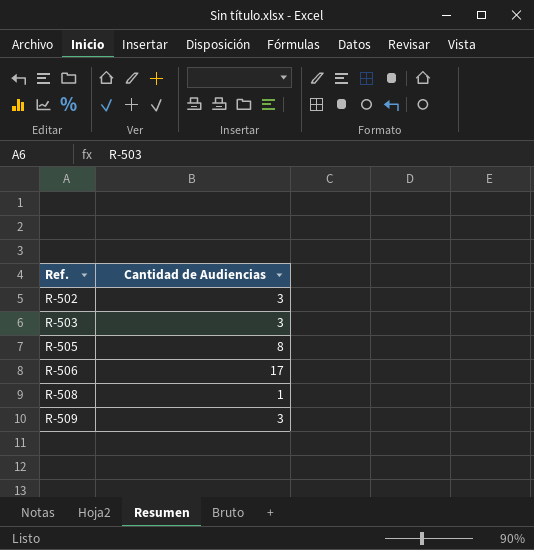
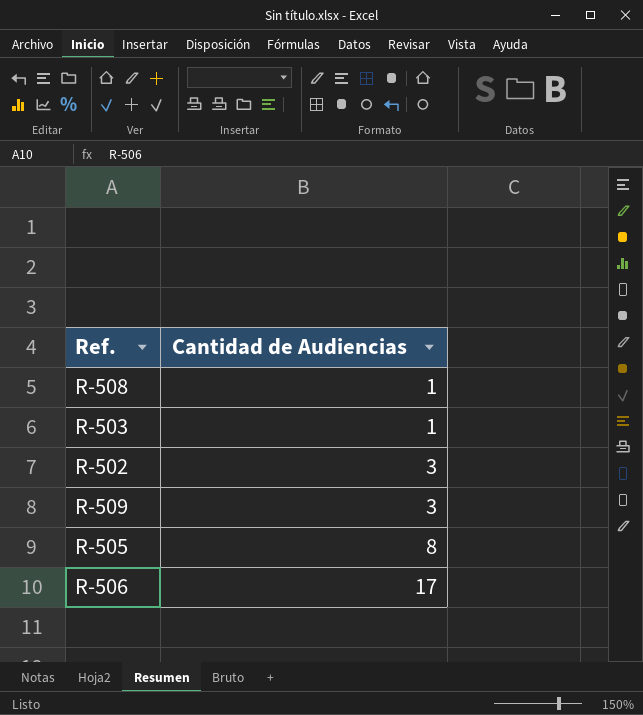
row order: Ref. ascending -> Cantidad de Audiencias ascending
R-503 | Cantidad de Audiencias: 3 -> 1

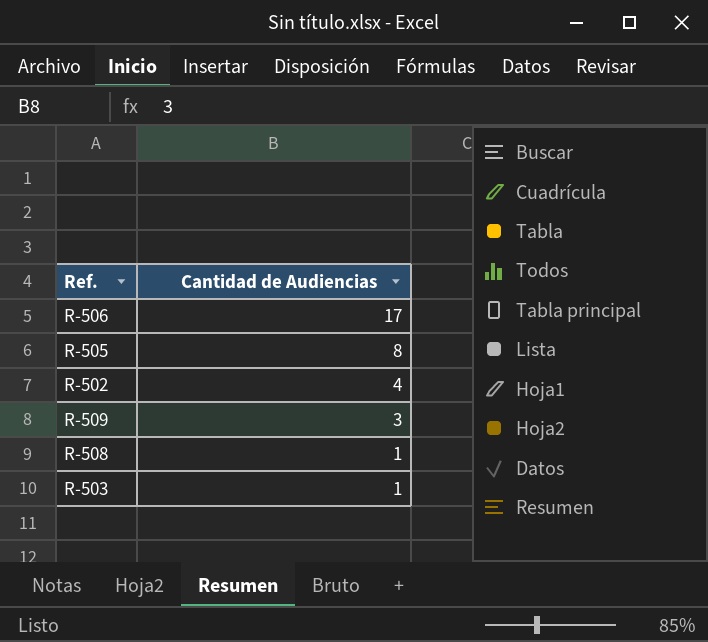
row order: Cantidad de Audiencias ascending -> Cantidad de Audiencias descending
R-502 | Cantidad de Audiencias: 3 -> 4

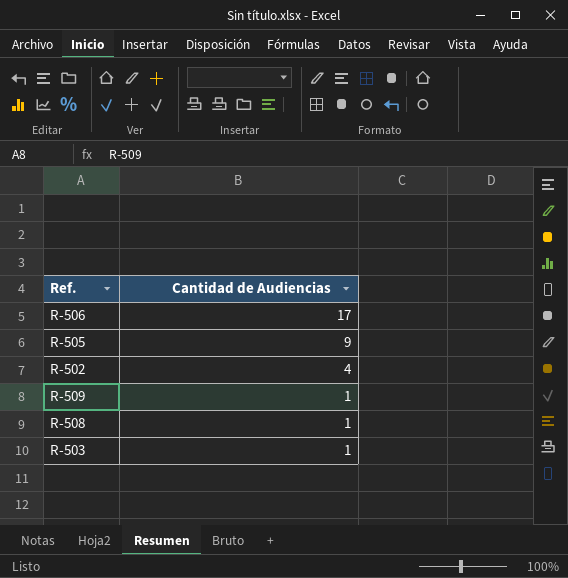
R-505 | Cantidad de Audiencias: 8 -> 9
R-509 | Cantidad de Audiencias: 3 -> 1

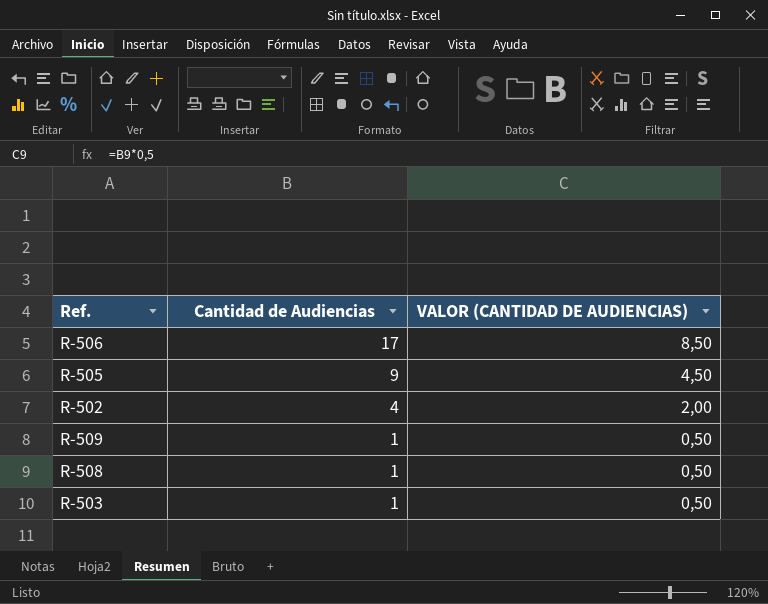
column VALOR (CANTIDAD DE AUDIENCIAS) | formula: none -> [Cantidad de Audiencias] * 0,5

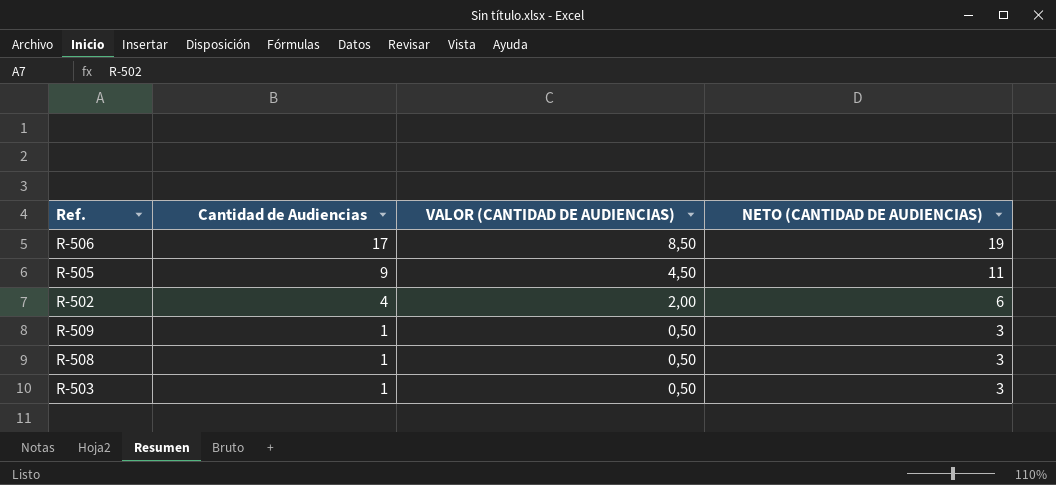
column NETO (CANTIDAD DE AUDIENCIAS) | formula: none -> [Cantidad de Audiencias] + 2

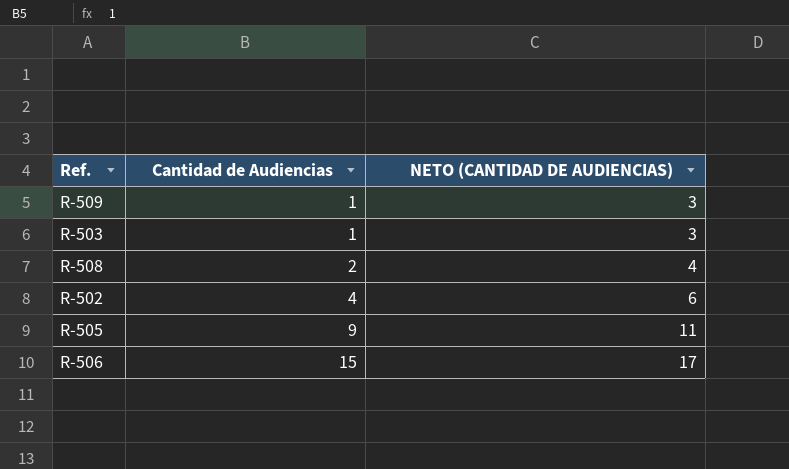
row order: Cantidad de Audiencias descending -> Cantidad de Audiencias ascending
column VALOR (CANTIDAD DE AUDIENCIAS) | formula: [Cantidad de Audiencias] * 0,5 -> none
R-508 | Cantidad de Audiencias: 1 -> 2
R-508 | NETO (CANTIDAD DE AUDIENCIAS): 3 -> 4
R-506 | Cantidad de Audiencias: 17 -> 15
R-506 | NETO (CANTIDAD DE AUDIENCIAS): 19 -> 17

